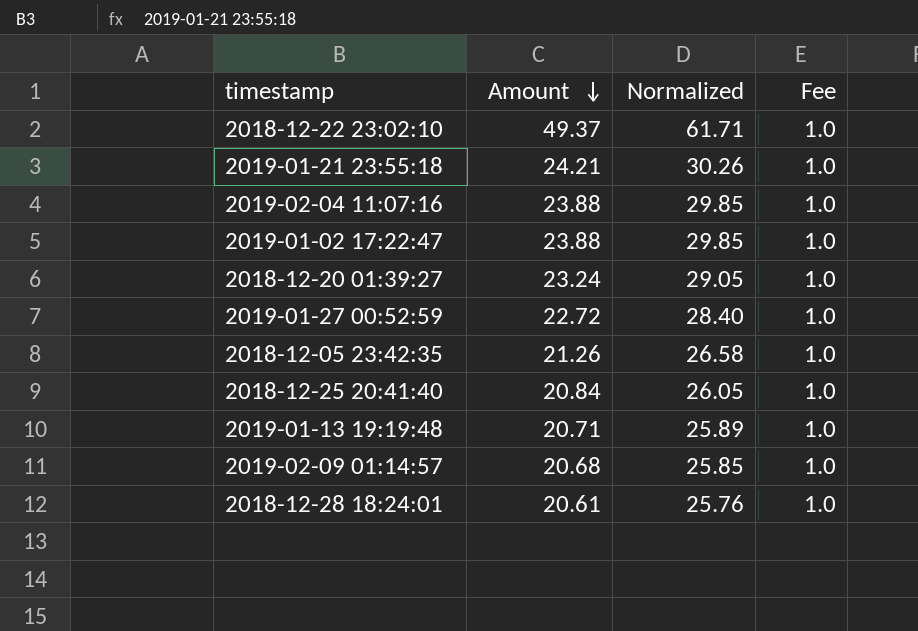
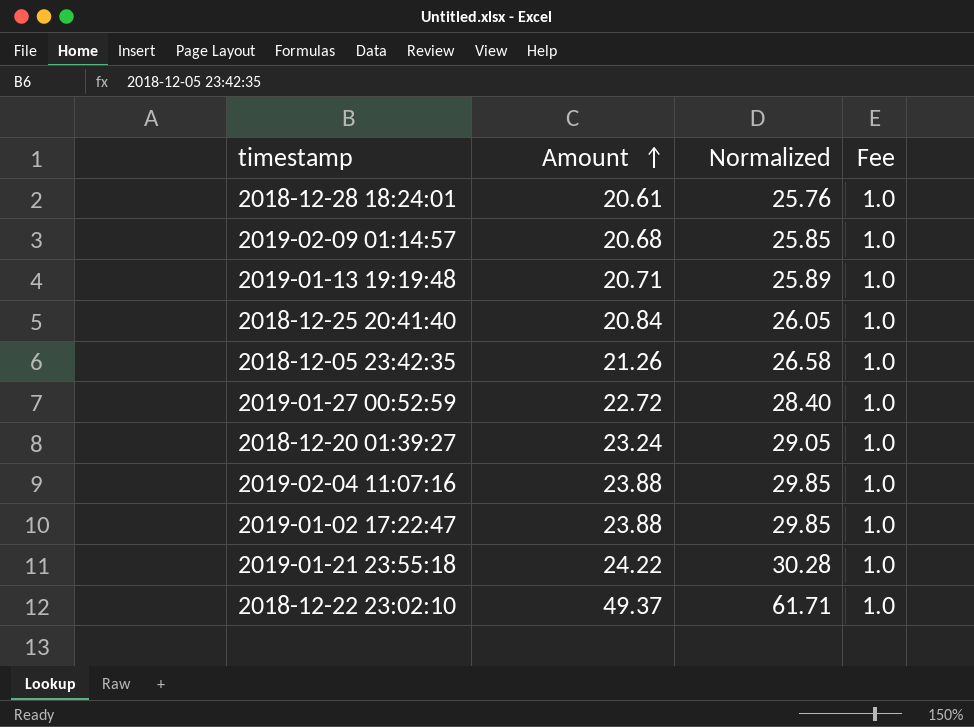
row order: Amount descending -> Amount ascending
2019-01-21 23:55:18 | Amount: 24.21 -> 24.22
2019-01-21 23:55:18 | Normalized: 30.26 -> 30.28

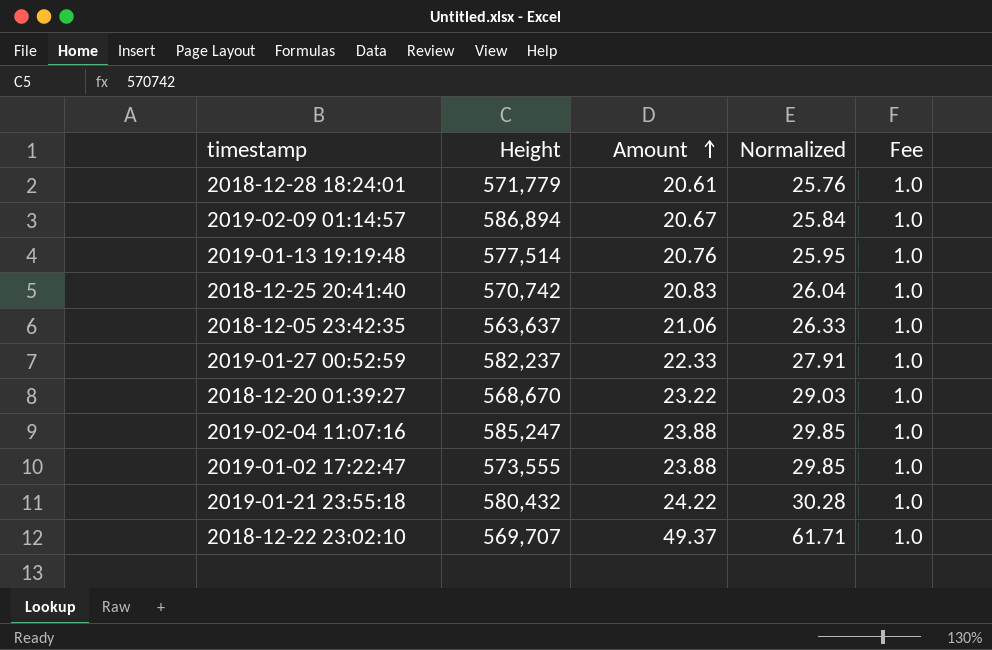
column Height | position: none -> 2
2019-02-09 01:14:57 | Amount: 20.68 -> 20.67
2019-02-09 01:14:57 | Normalized: 25.85 -> 25.84
2019-01-13 19:19:48 | Amount: 20.71 -> 20.76
2019-01-13 19:19:48 | Normalized: 25.89 -> 25.95
2018-12-25 20:41:40 | Amount: 20.84 -> 20.83
2018-12-25 20:41:40 | Normalized: 26.05 -> 26.04
2018-12-05 23:42:35 | Amount: 21.26 -> 21.06
2018-12-05 23:42:35 | Normalized: 26.58 -> 26.33
2019-01-27 00:52:59 | Amount: 22.72 -> 22.33
2019-01-27 00:52:59 | Normalized: 28.40 -> 27.91
2018-12-20 01:39:27 | Amount: 23.24 -> 23.22
2018-12-20 01:39:27 | Normalized: 29.05 -> 29.03

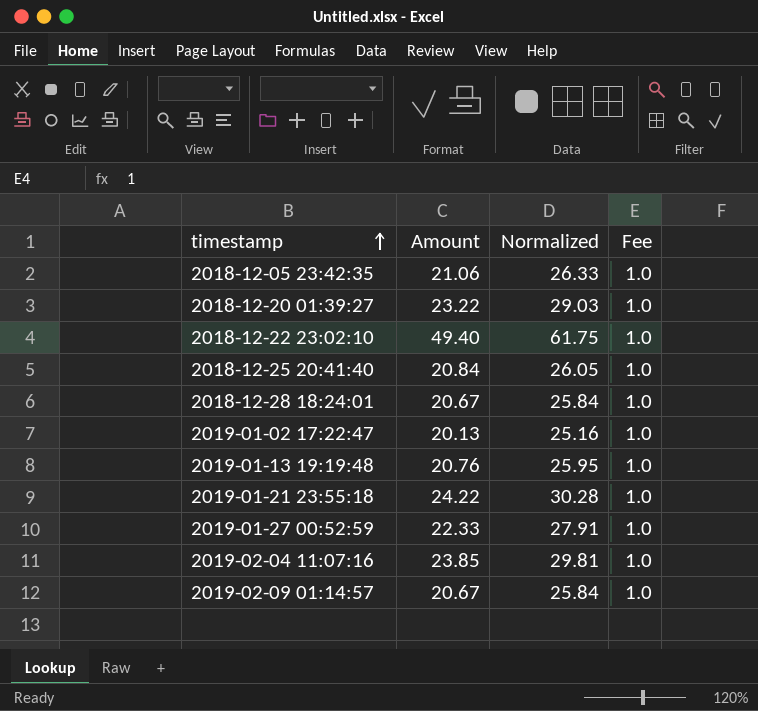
row order: Amount ascending -> timestamp ascending
column Height | position: 2 -> none
2018-12-22 23:02:10 | Amount: 49.37 -> 49.40
2018-12-22 23:02:10 | Normalized: 61.71 -> 61.75
2018-12-25 20:41:40 | Amount: 20.83 -> 20.84
2018-12-25 20:41:40 | Normalized: 26.04 -> 26.05
2018-12-28 18:24:01 | Amount: 20.61 -> 20.67
2018-12-28 18:24:01 | Normalized: 25.76 -> 25.84
2019-01-02 17:22:47 | Amount: 23.88 -> 20.13
2019-01-02 17:22:47 | Normalized: 29.85 -> 25.16
2019-02-04 11:07:16 | Amount: 23.88 -> 23.85
2019-02-04 11:07:16 | Normalized: 29.85 -> 29.81

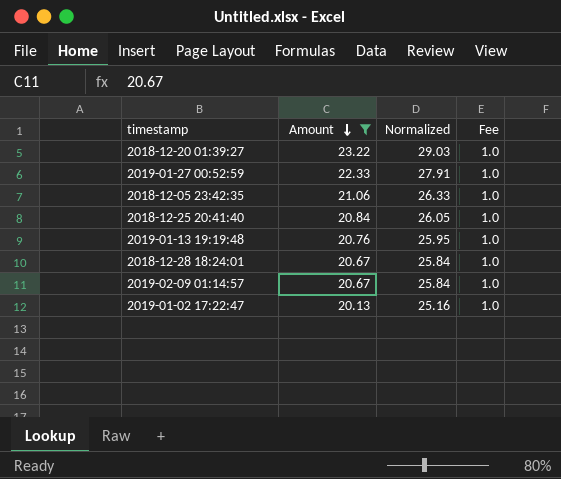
filter: none -> Amount <= 23.22
row order: timestamp ascending -> Amount descending

